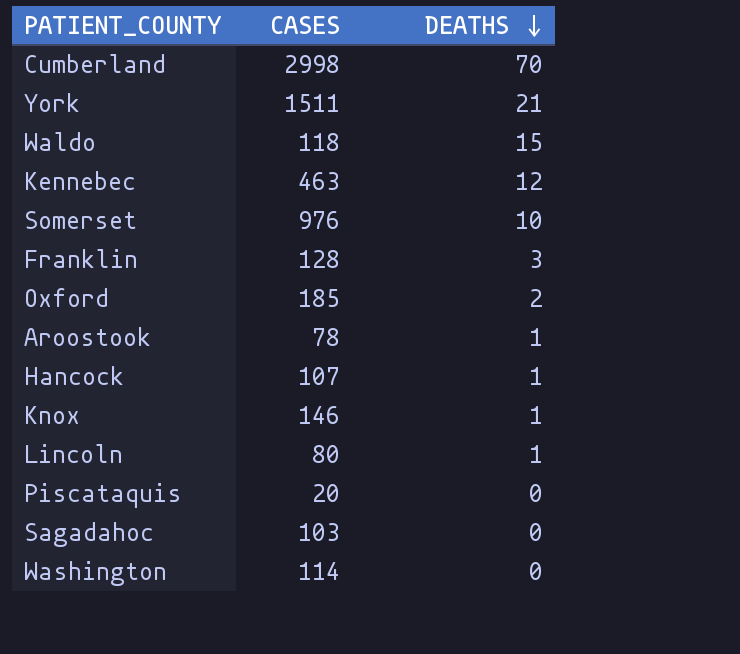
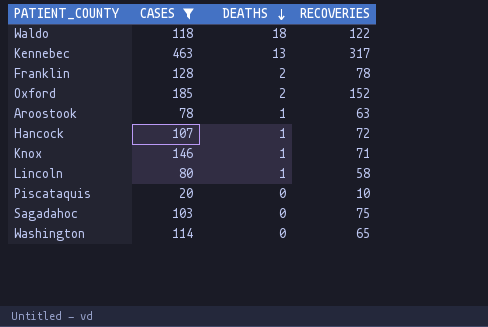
filter: none -> CASES <= 463
column RECOVERIES | position: none -> 4
Waldo | DEATHS: 15 -> 18
Kennebec | DEATHS: 12 -> 13
Franklin | DEATHS: 3 -> 2

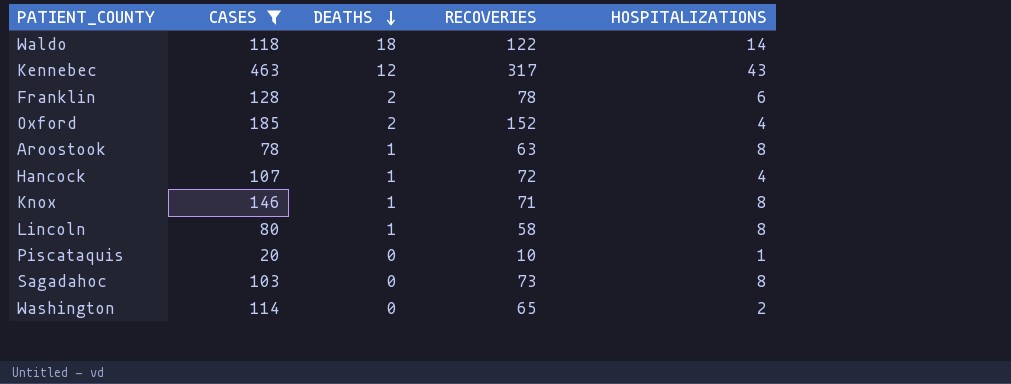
column HOSPITALIZATIONS | position: none -> 5
Kennebec | DEATHS: 13 -> 12
Sagadahoc | RECOVERIES: 75 -> 73

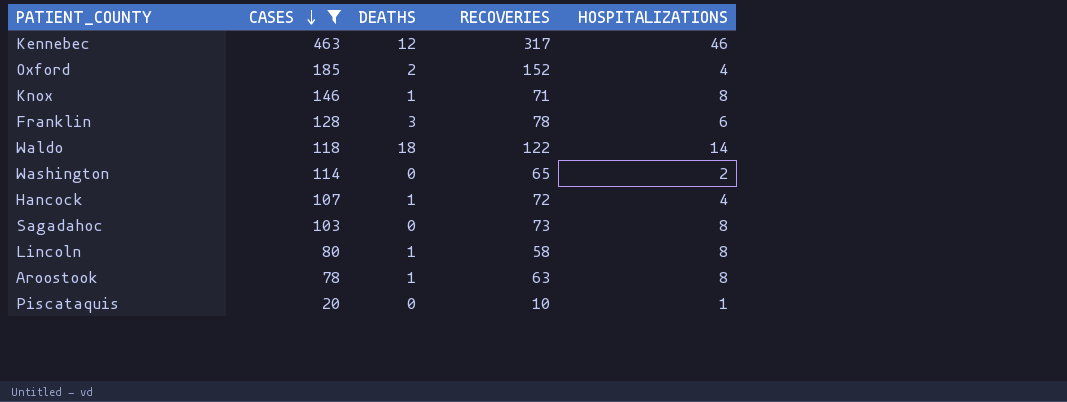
row order: DEATHS descending -> CASES descending
Kennebec | HOSPITALIZATIONS: 43 -> 46
Franklin | DEATHS: 2 -> 3

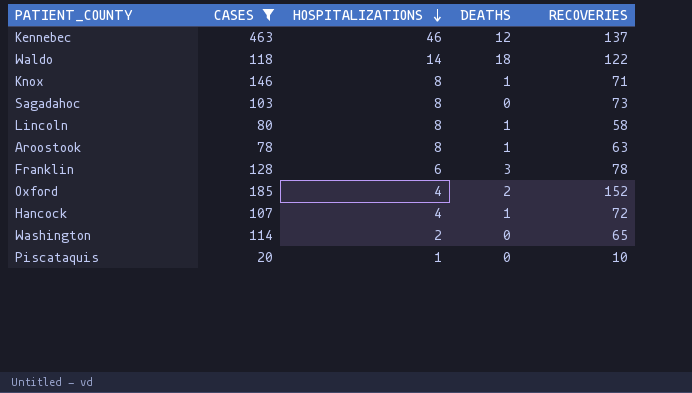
row order: CASES descending -> HOSPITALIZATIONS descending
column HOSPITALIZATIONS | position: 5 -> 3
Kennebec | RECOVERIES: 317 -> 137

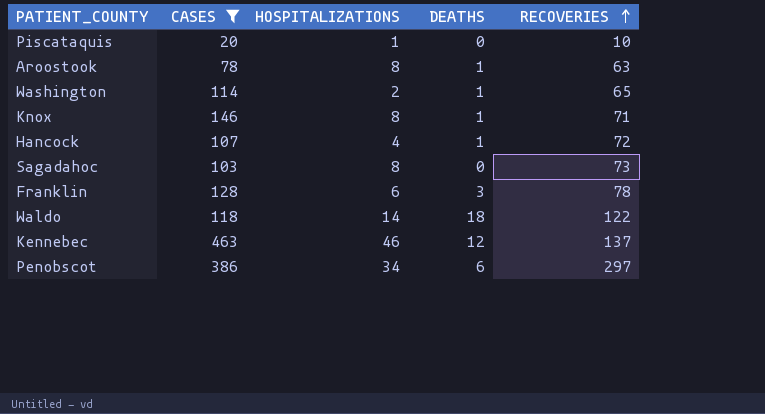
row order: HOSPITALIZATIONS descending -> RECOVERIES ascending
row Lincoln: 80 | 8 | 1 | 58 -> none
row Oxford: 185 | 4 | 2 | 152 -> none
Washington | DEATHS: 0 -> 1
row Penobscot: none -> 386 | 34 | 6 | 297

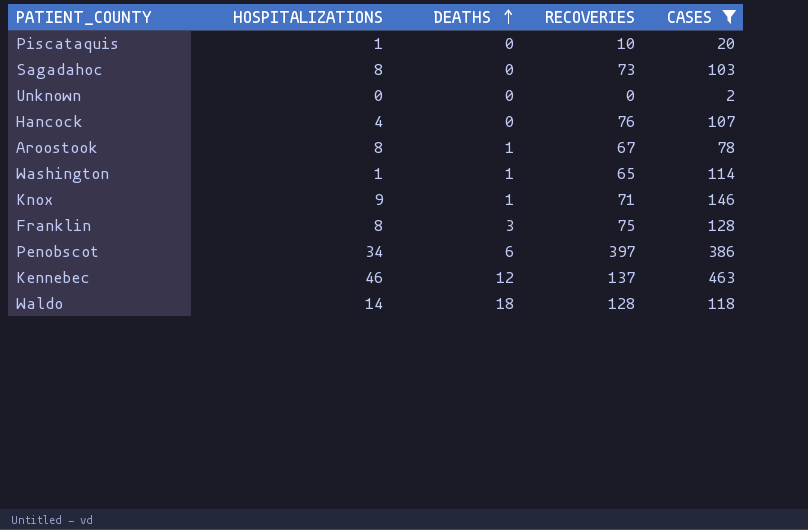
row order: RECOVERIES ascending -> DEATHS ascending
column CASES | position: 2 -> 5
row Unknown: none -> 0 | 0 | 0 | 2
Hancock | DEATHS: 1 -> 0
Hancock | RECOVERIES: 72 -> 76
Aroostook | RECOVERIES: 63 -> 67
Washington | HOSPITALIZATIONS: 2 -> 1
Knox | HOSPITALIZATIONS: 8 -> 9
Franklin | HOSPITALIZATIONS: 6 -> 8
Franklin | RECOVERIES: 78 -> 75
Penobscot | RECOVERIES: 297 -> 397
Waldo | RECOVERIES: 122 -> 128

